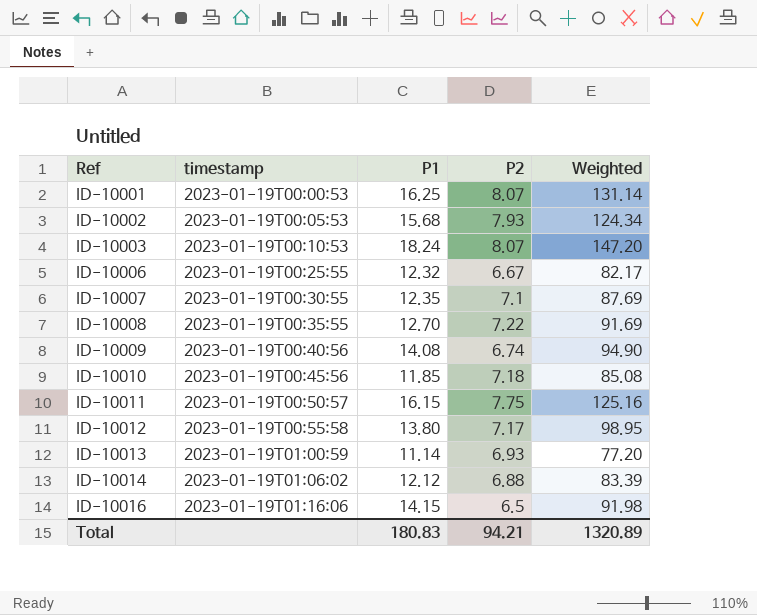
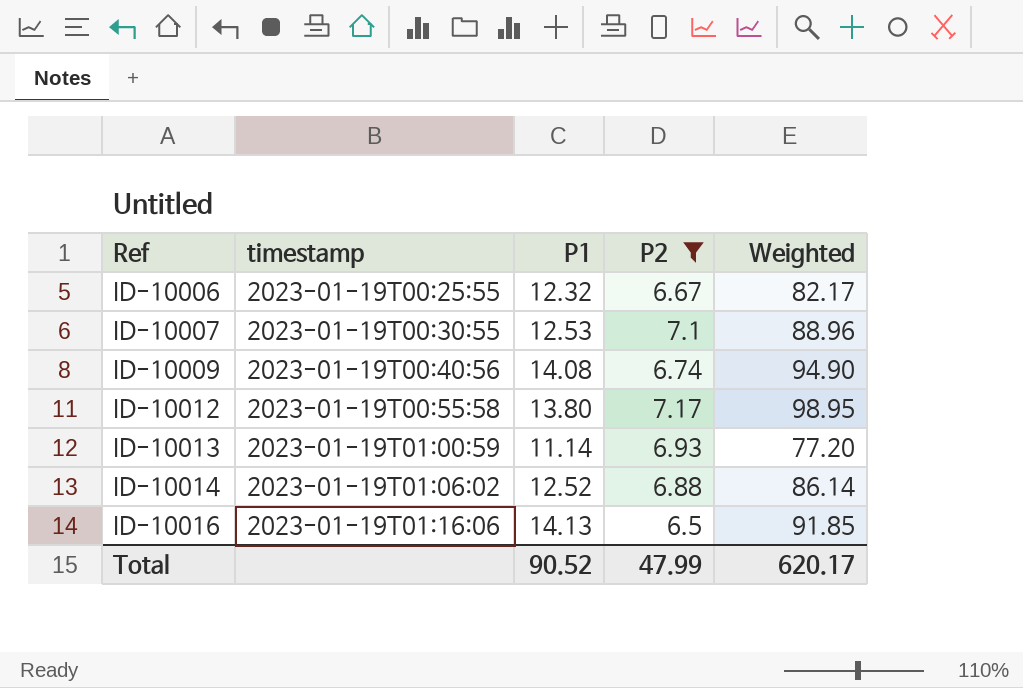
filter: none -> P2 <= 7.17
ID-10007 | P1: 12.35 -> 12.53
ID-10007 | Weighted: 87.69 -> 88.96
ID-10014 | P1: 12.12 -> 12.52
ID-10014 | Weighted: 83.39 -> 86.14
ID-10016 | P1: 14.15 -> 14.13
ID-10016 | Weighted: 91.98 -> 91.85
Total | P1: 180.83 -> 90.52
Total | P2: 94.21 -> 47.99
Total | Weighted: 1320.89 -> 620.17

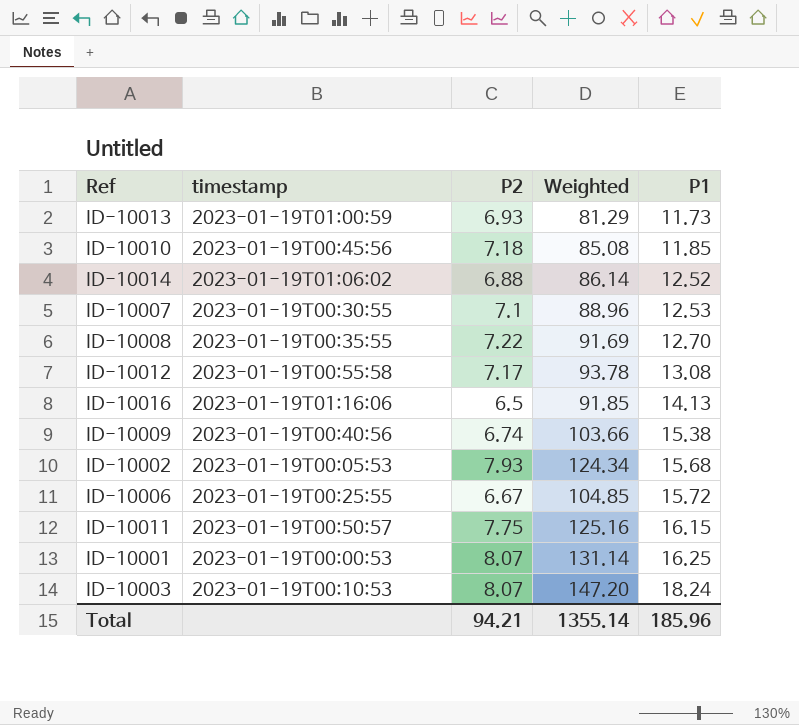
filter: P2 <= 7.17 -> none
row order: Ref ascending -> P1 ascending
column P1 | position: 3 -> 5
ID-10013 | Weighted: 77.20 -> 81.29
ID-10013 | P1: 11.14 -> 11.73
ID-10012 | Weighted: 98.95 -> 93.78
ID-10012 | P1: 13.80 -> 13.08
ID-10009 | Weighted: 94.90 -> 103.66
ID-10009 | P1: 14.08 -> 15.38
ID-10006 | Weighted: 82.17 -> 104.85
ID-10006 | P1: 12.32 -> 15.72
Total | P2: 47.99 -> 94.21
Total | Weighted: 620.17 -> 1355.14
Total | P1: 90.52 -> 185.96

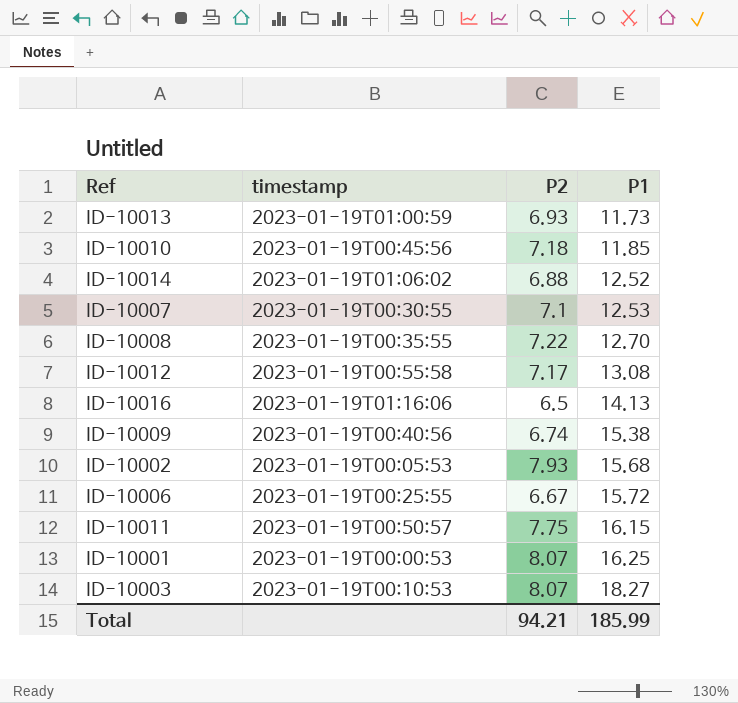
column Weighted | formula: [P2] * [P1] -> none
ID-10003 | P1: 18.24 -> 18.27
Total | P1: 185.96 -> 185.99

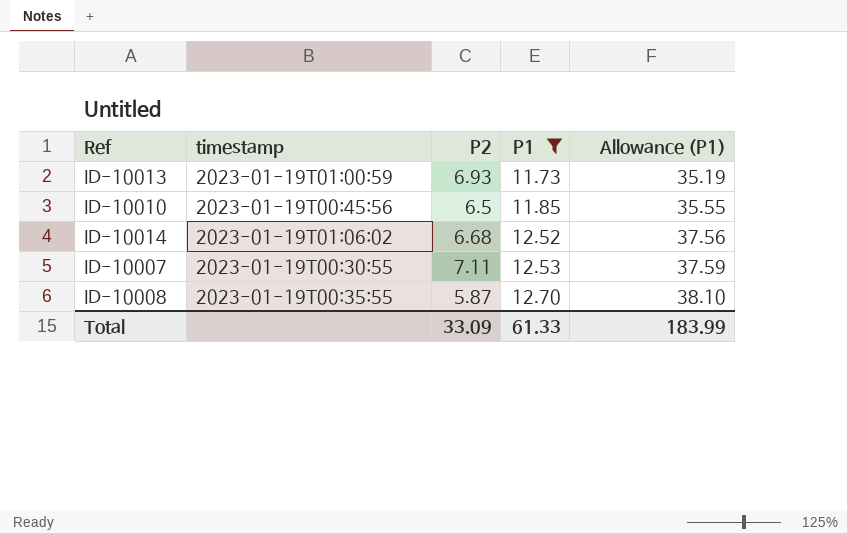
filter: none -> P1 <= 12.70
column Allowance (P1) | formula: none -> [P1] * 3
ID-10010 | P2: 7.18 -> 6.5
ID-10014 | P2: 6.88 -> 6.68
ID-10007 | P2: 7.1 -> 7.11
ID-10008 | P2: 7.22 -> 5.87
Total | P2: 94.21 -> 33.09
Total | P1: 185.99 -> 61.33

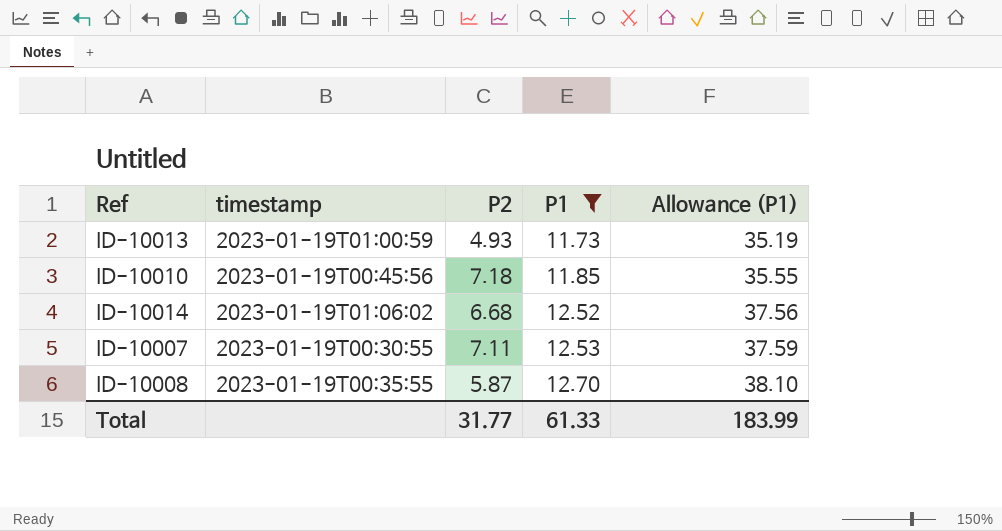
ID-10013 | P2: 6.93 -> 4.93
ID-10010 | P2: 6.5 -> 7.18
Total | P2: 33.09 -> 31.77

